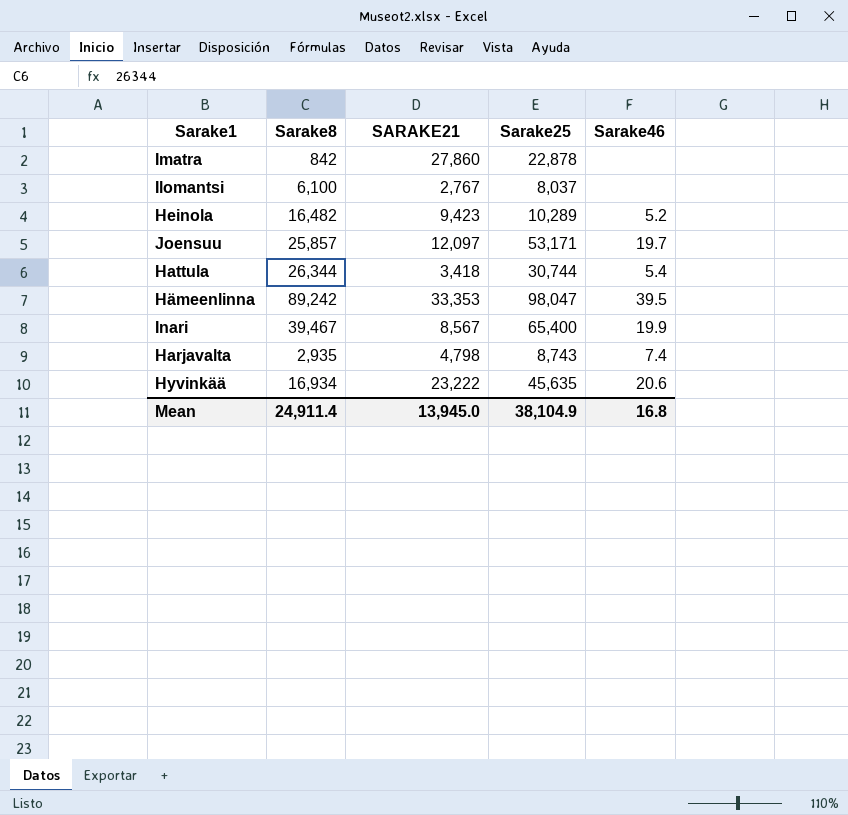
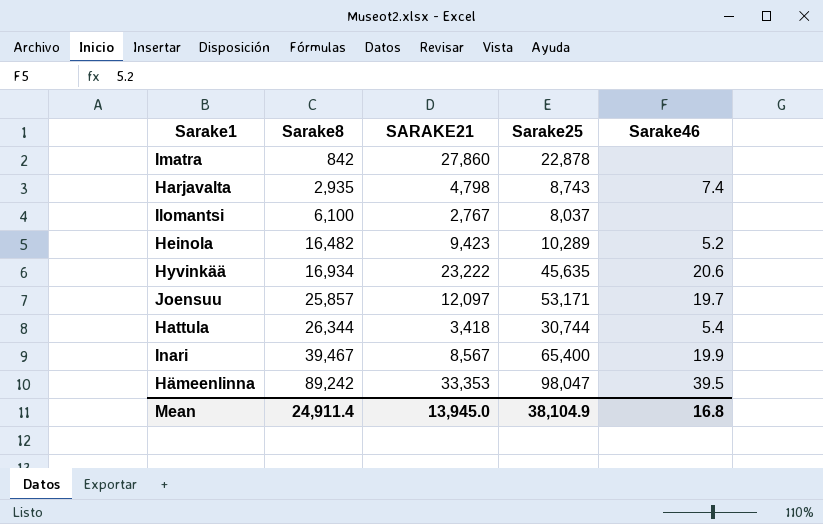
row order: none -> Sarake8 ascending

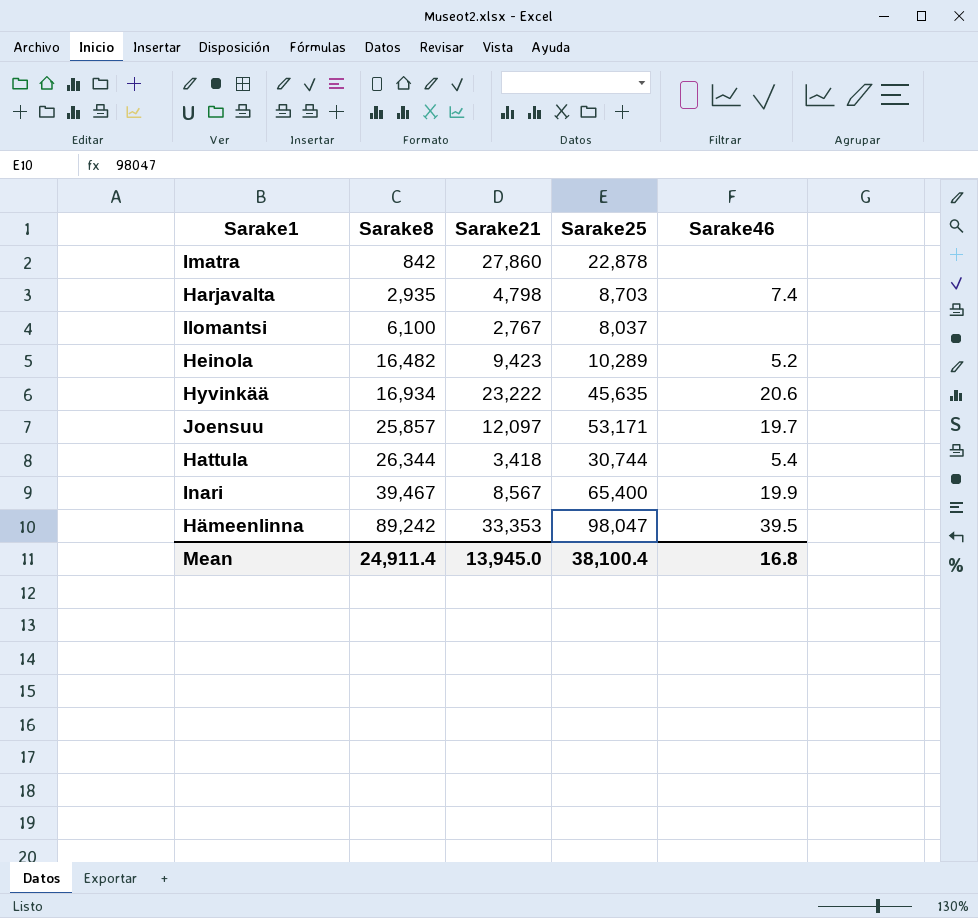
column name: SARAKE21 -> Sarake21
Harjavalta | Sarake25: 8,743 -> 8,703
Mean | Sarake25: 38,104.9 -> 38,100.4

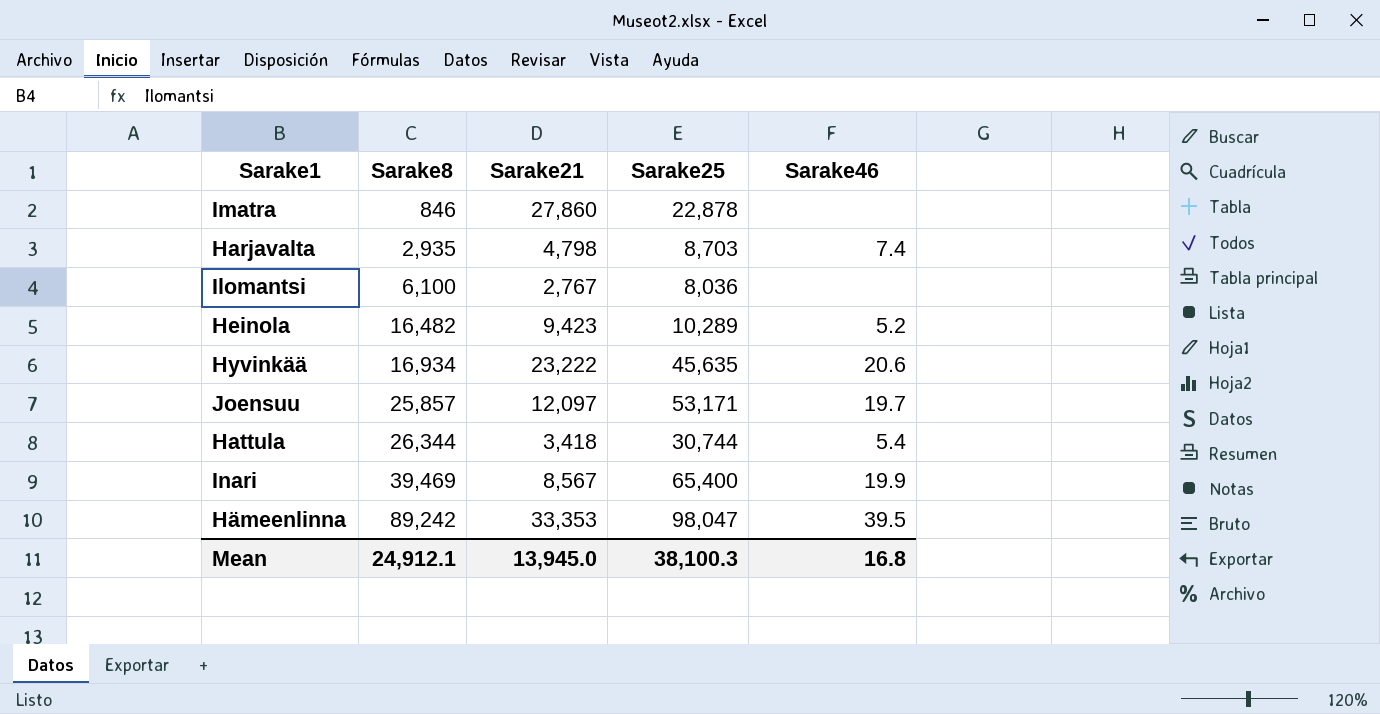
Imatra | Sarake8: 842 -> 846
Ilomantsi | Sarake25: 8,037 -> 8,036
Inari | Sarake8: 39,467 -> 39,469
Mean | Sarake8: 24,911.4 -> 24,912.1
Mean | Sarake25: 38,100.4 -> 38,100.3

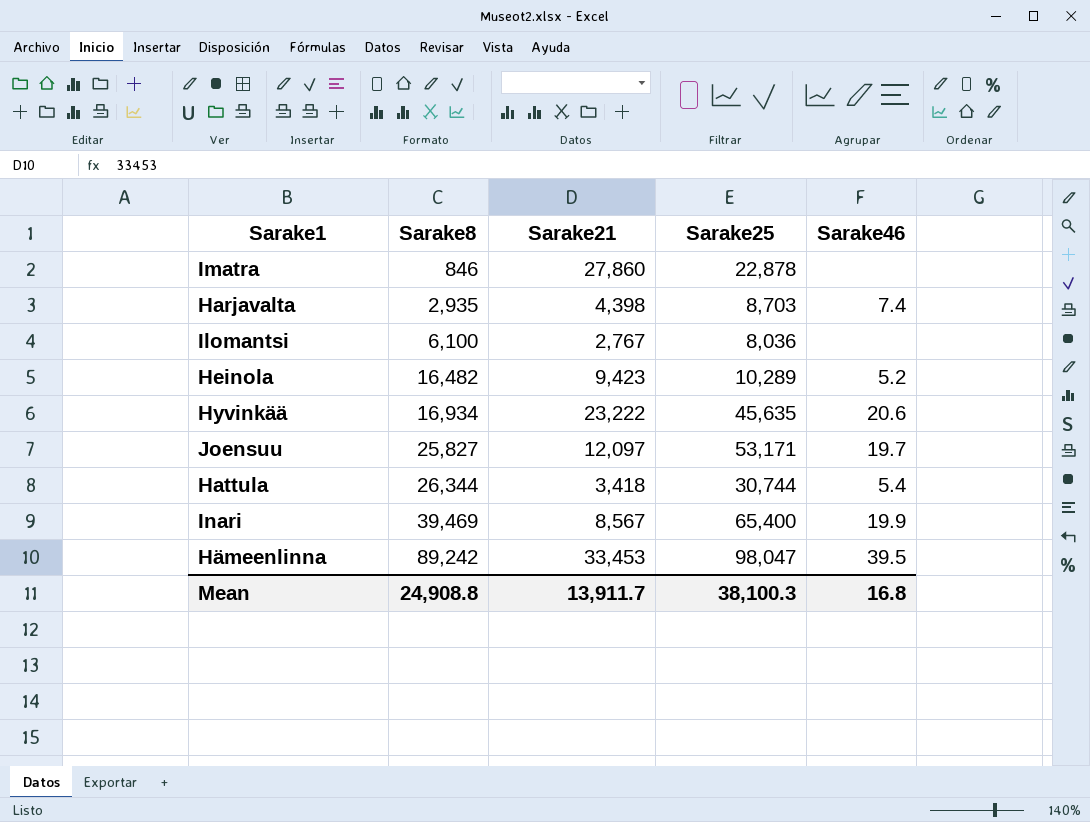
Harjavalta | Sarake21: 4,798 -> 4,398
Joensuu | Sarake8: 25,857 -> 25,827
Hämeenlinna | Sarake21: 33,353 -> 33,453
Mean | Sarake8: 24,912.1 -> 24,908.8
Mean | Sarake21: 13,945.0 -> 13,911.7

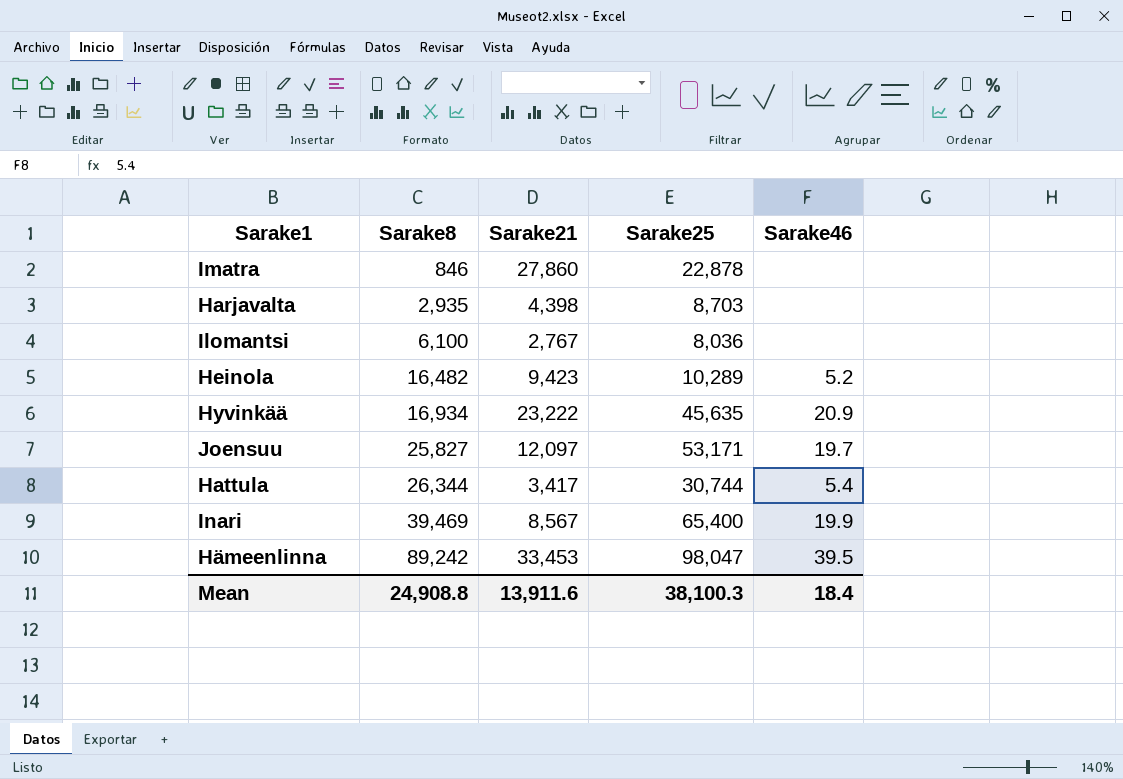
Harjavalta | Sarake46: 7.4 -> none
Hyvinkää | Sarake46: 20.6 -> 20.9
Hattula | Sarake21: 3,418 -> 3,417
Mean | Sarake21: 13,911.7 -> 13,911.6
Mean | Sarake46: 16.8 -> 18.4

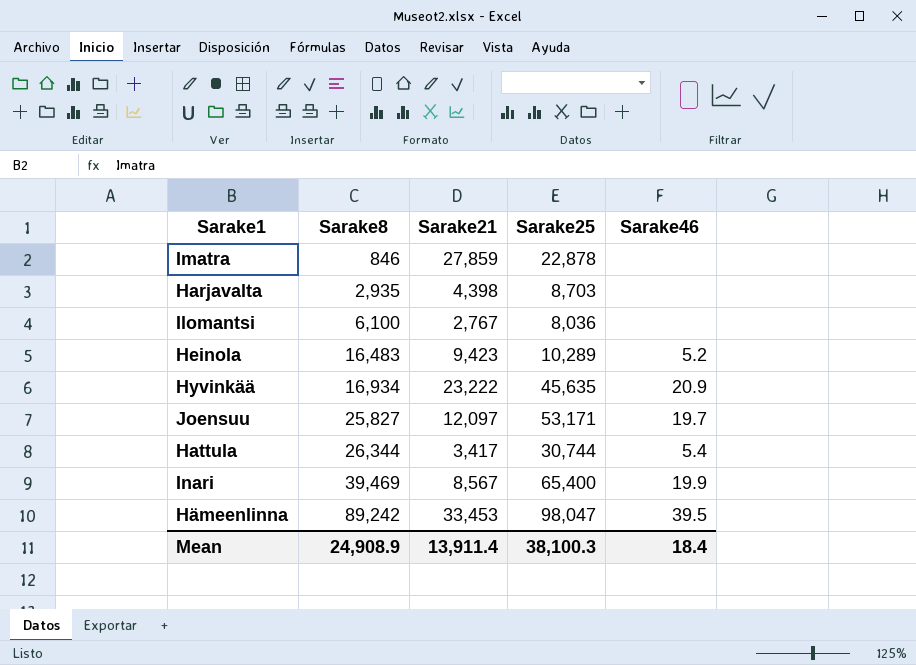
Imatra | Sarake21: 27,860 -> 27,859
Heinola | Sarake8: 16,482 -> 16,483
Mean | Sarake8: 24,908.8 -> 24,908.9
Mean | Sarake21: 13,911.6 -> 13,911.4

